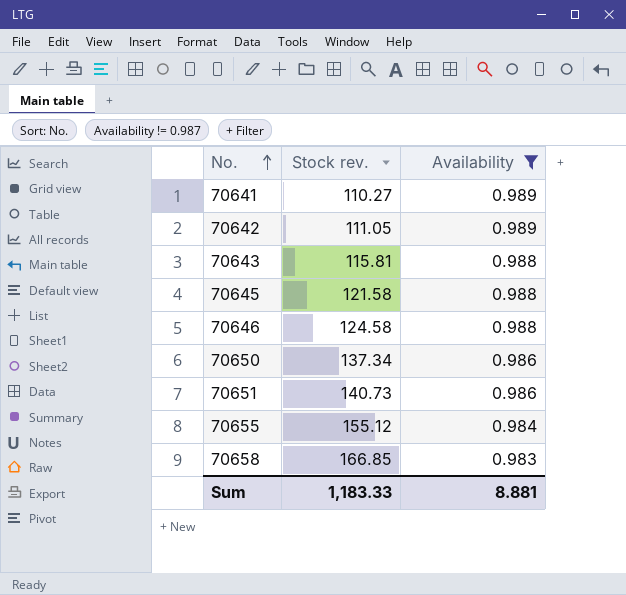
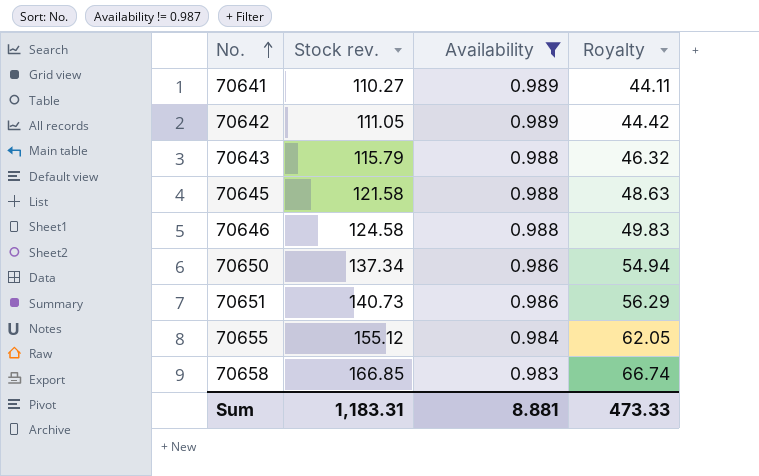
column Royalty | formula: none -> [Stock rev.] * 0.4
70643 | Stock rev.: 115.81 -> 115.79
Sum | Stock rev.: 1,183.33 -> 1,183.31

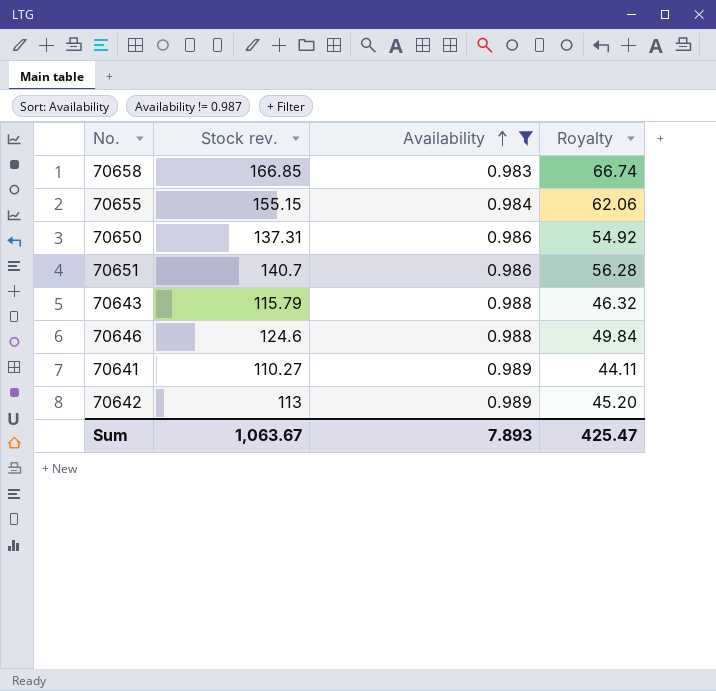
row order: No. ascending -> Availability ascending
row 70645: 121.58 | 0.988 | 48.63 -> none
70655 | Stock rev.: 155.12 -> 155.15
70655 | Royalty: 62.05 -> 62.06
70650 | Stock rev.: 137.34 -> 137.31
70650 | Royalty: 54.94 -> 54.92
70651 | Stock rev.: 140.73 -> 140.7
70651 | Royalty: 56.29 -> 56.28
70646 | Stock rev.: 124.58 -> 124.6
70646 | Royalty: 49.83 -> 49.84
70642 | Stock rev.: 111.05 -> 113
70642 | Royalty: 44.42 -> 45.20
Sum | Stock rev.: 1,183.31 -> 1,063.67
Sum | Availability: 8.881 -> 7.893
Sum | Royalty: 473.33 -> 425.47

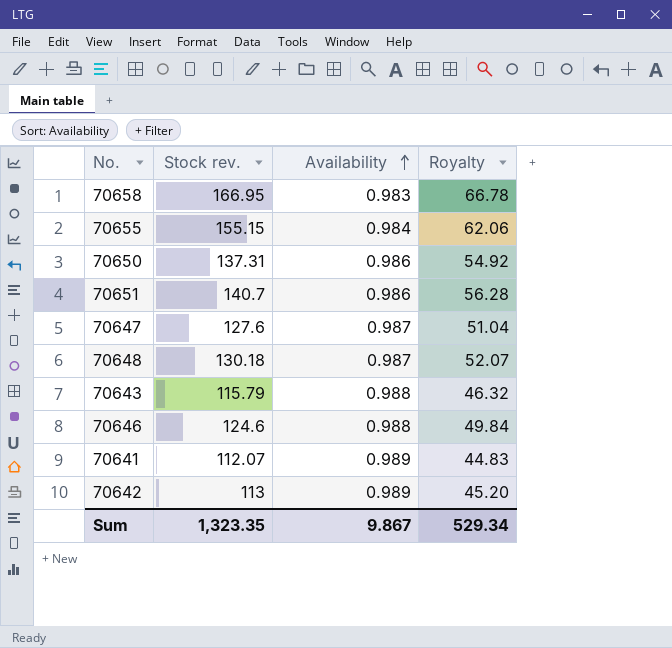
filter: Availability != 0.987 -> none
70658 | Stock rev.: 166.85 -> 166.95
70658 | Royalty: 66.74 -> 66.78
70641 | Stock rev.: 110.27 -> 112.07
70641 | Royalty: 44.11 -> 44.83
Sum | Stock rev.: 1,063.67 -> 1,323.35
Sum | Availability: 7.893 -> 9.867
Sum | Royalty: 425.47 -> 529.34

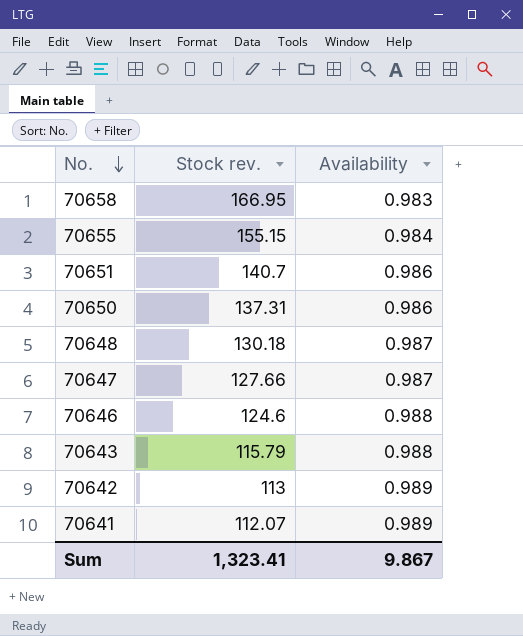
row order: Availability ascending -> No. descending
column Royalty | formula: [Stock rev.] * 0.4 -> none
70647 | Stock rev.: 127.6 -> 127.66
Sum | Stock rev.: 1,323.35 -> 1,323.41

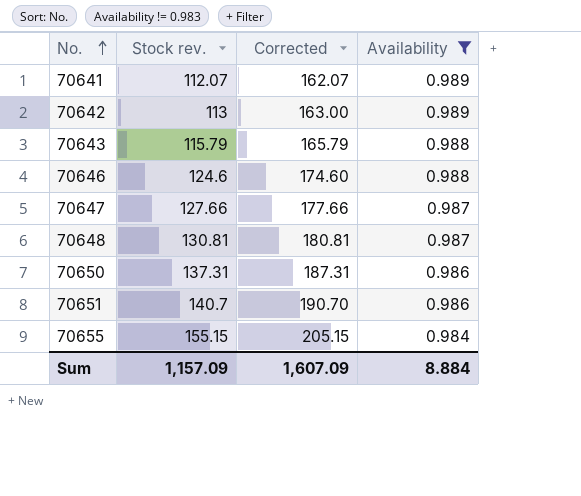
filter: none -> Availability != 0.983
row order: No. descending -> No. ascending
column Corrected | formula: none -> [Stock rev.] + 50
70648 | Stock rev.: 130.18 -> 130.81
Sum | Stock rev.: 1,323.41 -> 1,157.09
Sum | Availability: 9.867 -> 8.884

